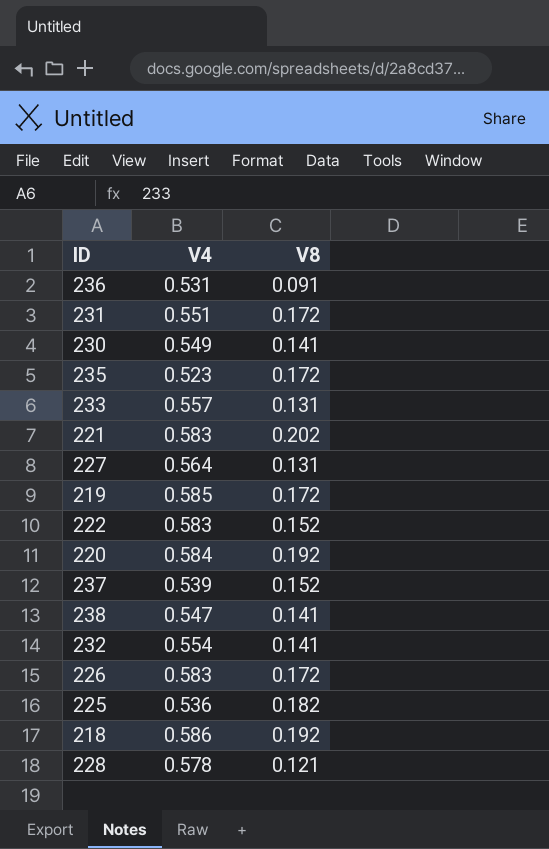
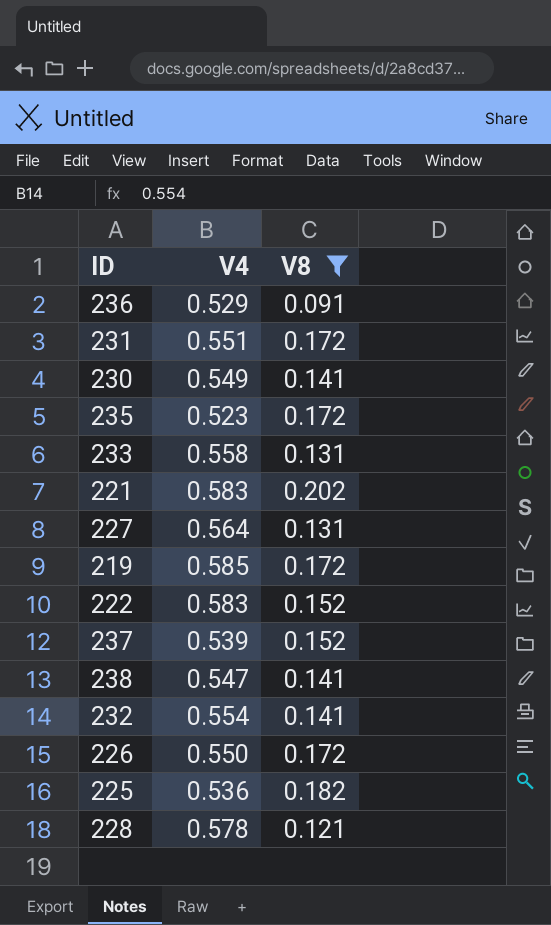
filter: none -> V8 != 0.192
236 | V4: 0.531 -> 0.529
233 | V4: 0.557 -> 0.558
226 | V4: 0.583 -> 0.550

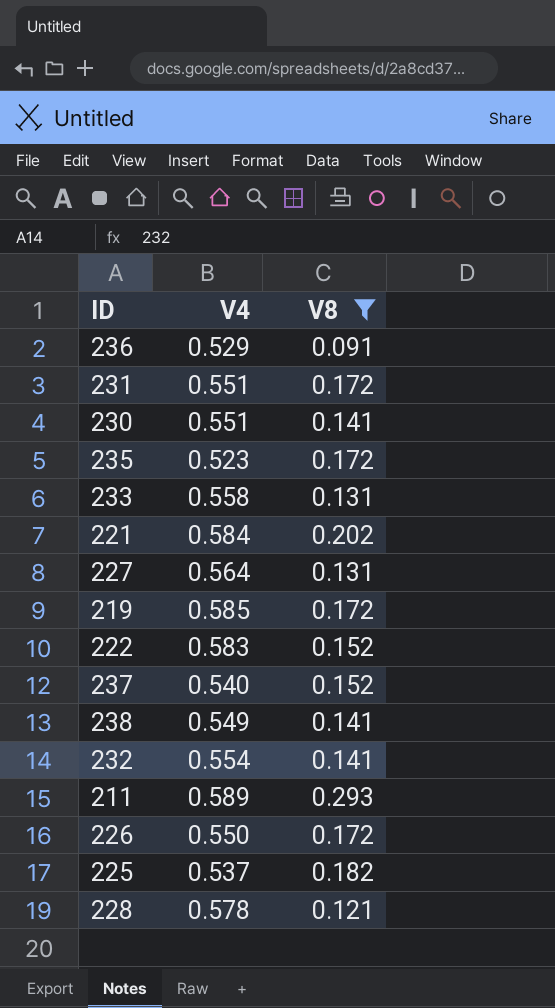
230 | V4: 0.549 -> 0.551
221 | V4: 0.583 -> 0.584
237 | V4: 0.539 -> 0.540
238 | V4: 0.547 -> 0.549
row 211: none -> 0.589 | 0.293
225 | V4: 0.536 -> 0.537

